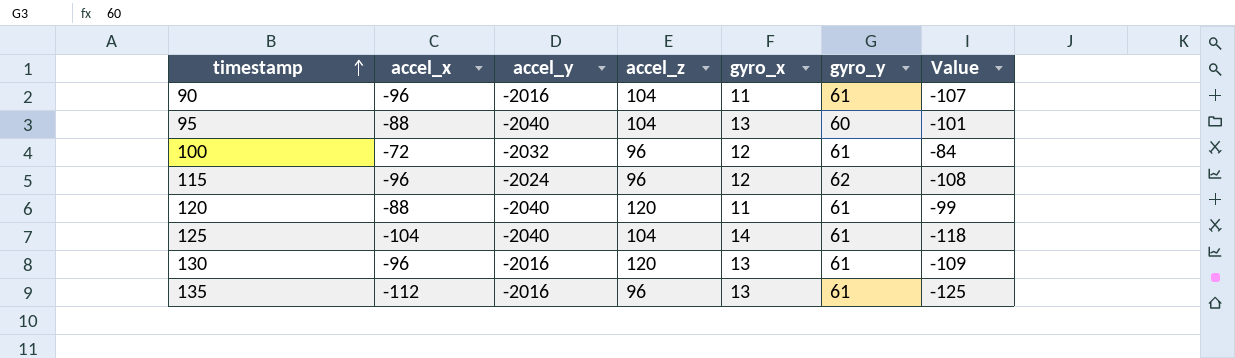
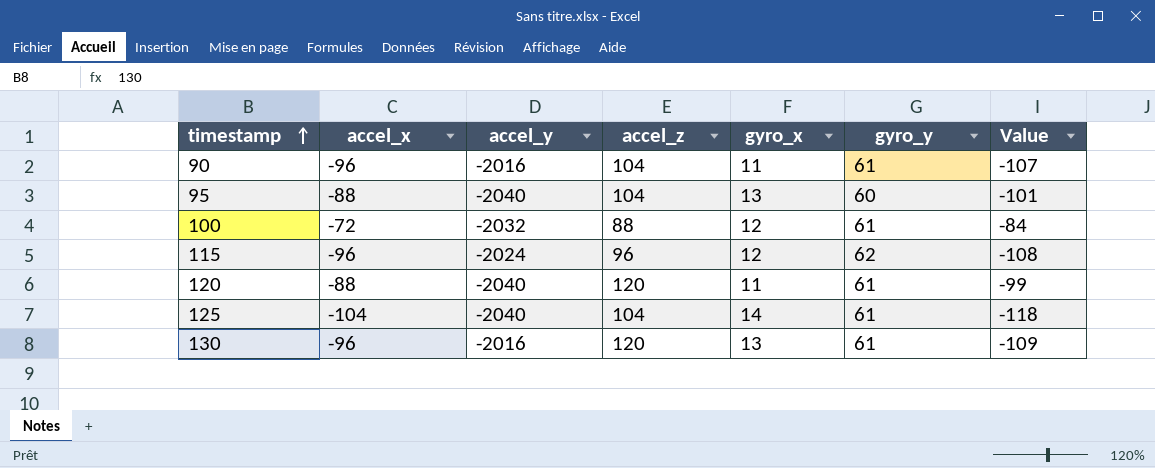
row 135: -112 | -2016 | 96 | 13 | 61 | -125 -> none
100 | accel_z: 96 -> 88

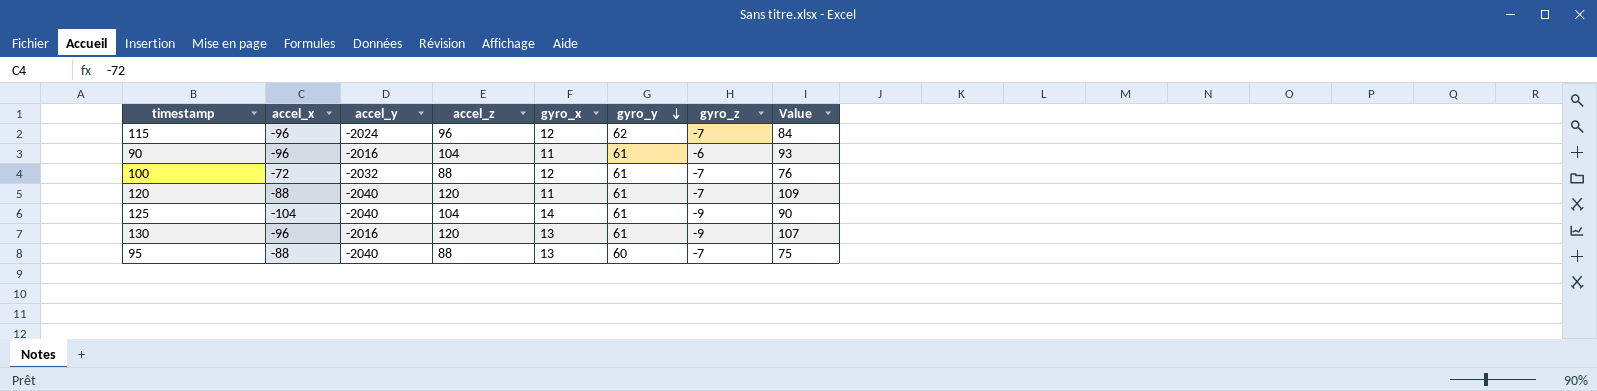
row order: timestamp ascending -> gyro_y descending
column gyro_z | position: none -> 7
column Value | formula: [accel_x] - [gyro_x] -> [accel_z] - [gyro_x]
95 | accel_z: 104 -> 88

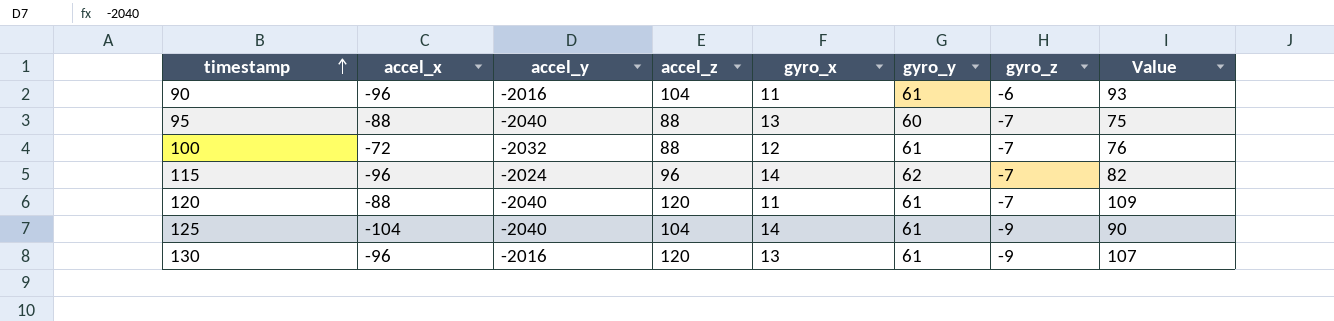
row order: gyro_y descending -> timestamp ascending
115 | gyro_x: 12 -> 14
115 | Value: 84 -> 82

